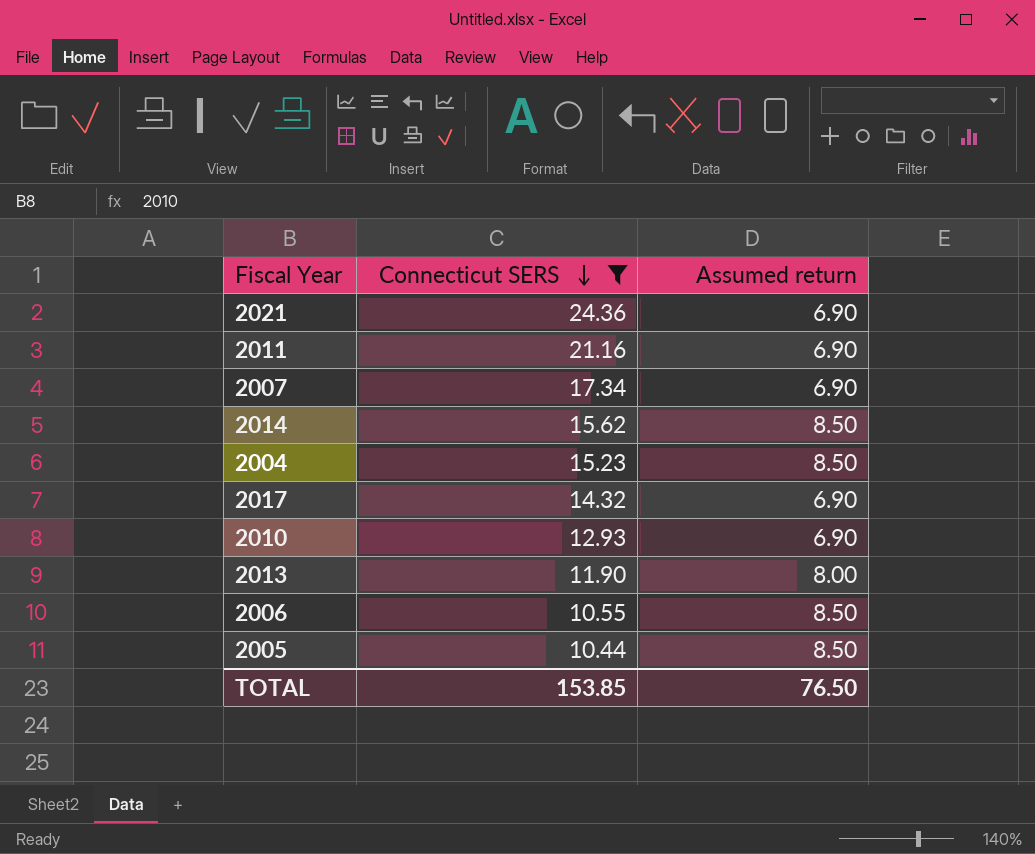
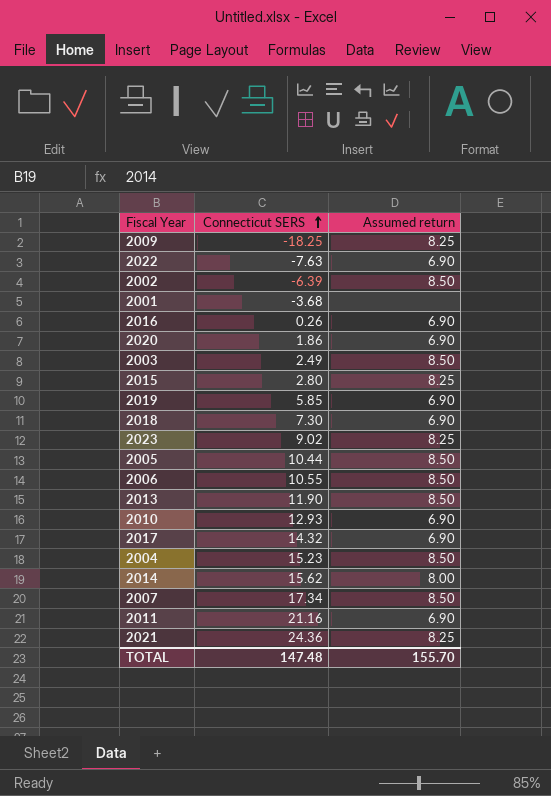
filter: Connecticut SERS >= 10.44 -> none
row order: Connecticut SERS descending -> Connecticut SERS ascending
2013 | Assumed return: 8.00 -> 8.50
2014 | Assumed return: 8.50 -> 8.00
2007 | Assumed return: 6.90 -> 8.50
2021 | Assumed return: 6.90 -> 8.25
TOTAL | Connecticut SERS: 153.85 -> 147.48
TOTAL | Assumed return: 76.50 -> 155.70

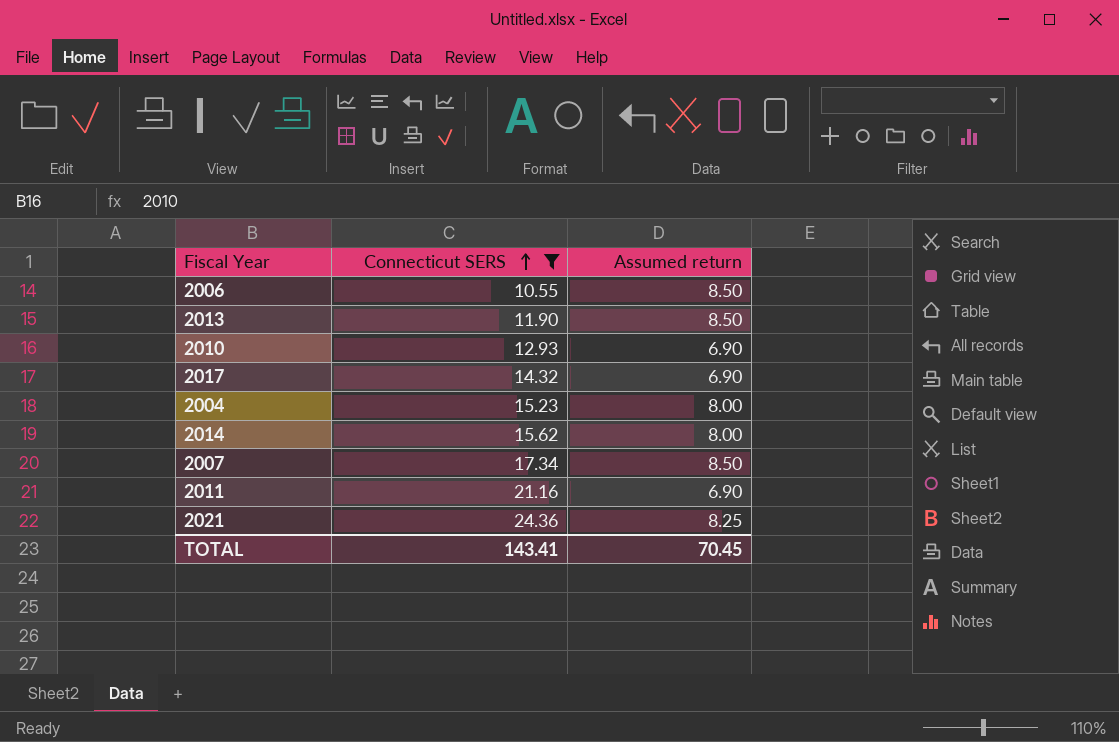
filter: none -> Connecticut SERS >= 10.55
2004 | Assumed return: 8.50 -> 8.00
TOTAL | Connecticut SERS: 147.48 -> 143.41
TOTAL | Assumed return: 155.70 -> 70.45

